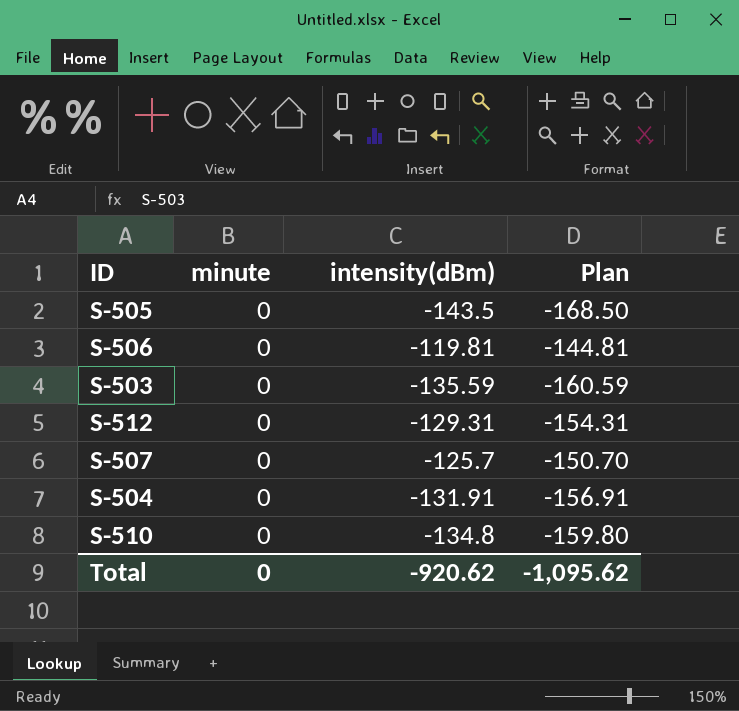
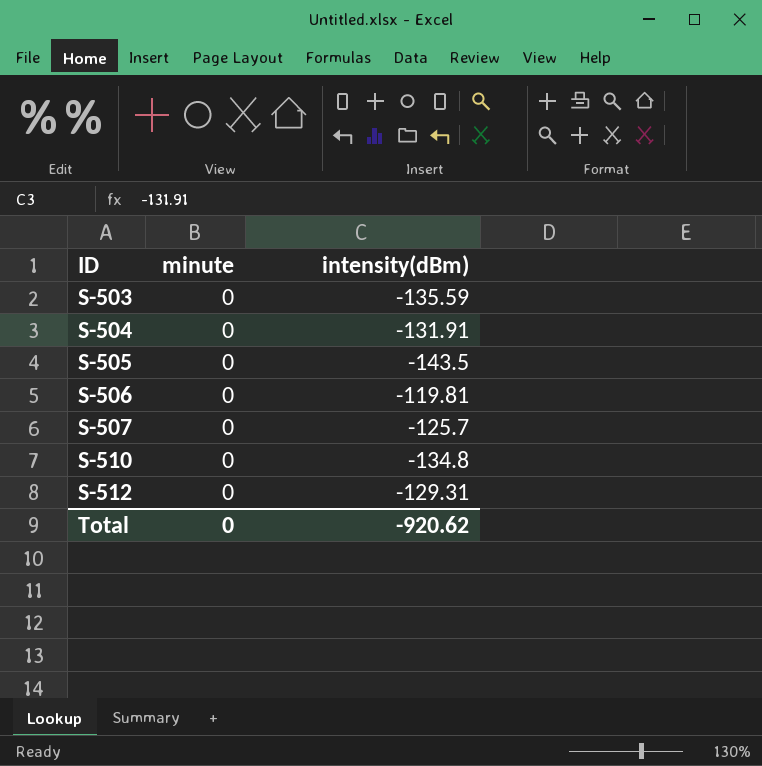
row order: none -> ID ascending
column Plan | formula: [intensity(dBm)] - 25 -> none

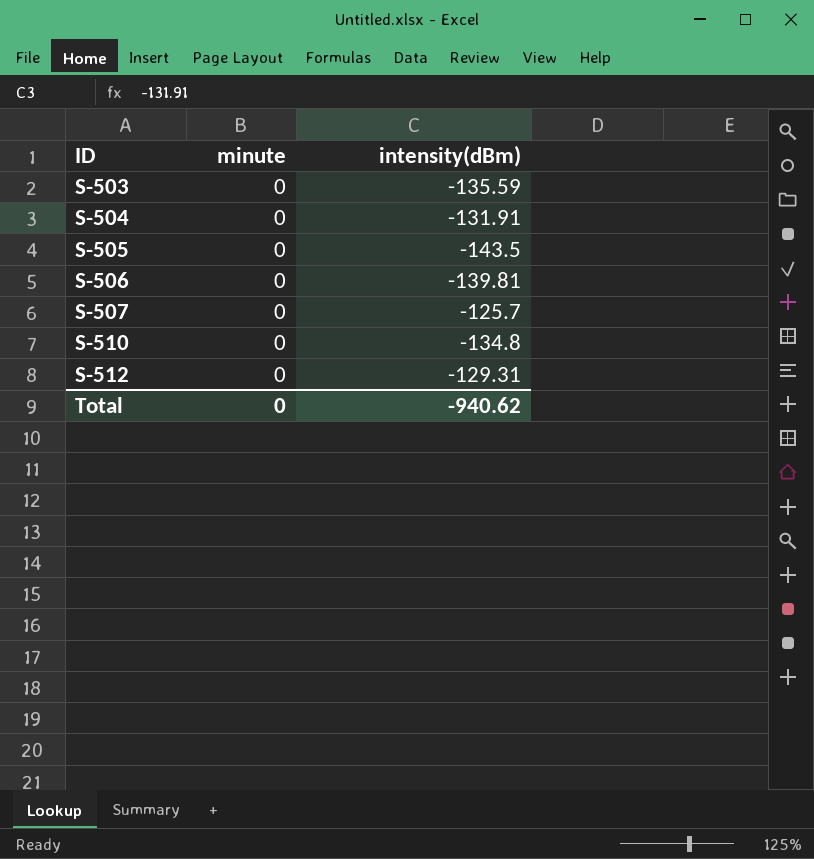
S-506 | intensity(dBm): -119.81 -> -139.81
Total | intensity(dBm): -920.62 -> -940.62

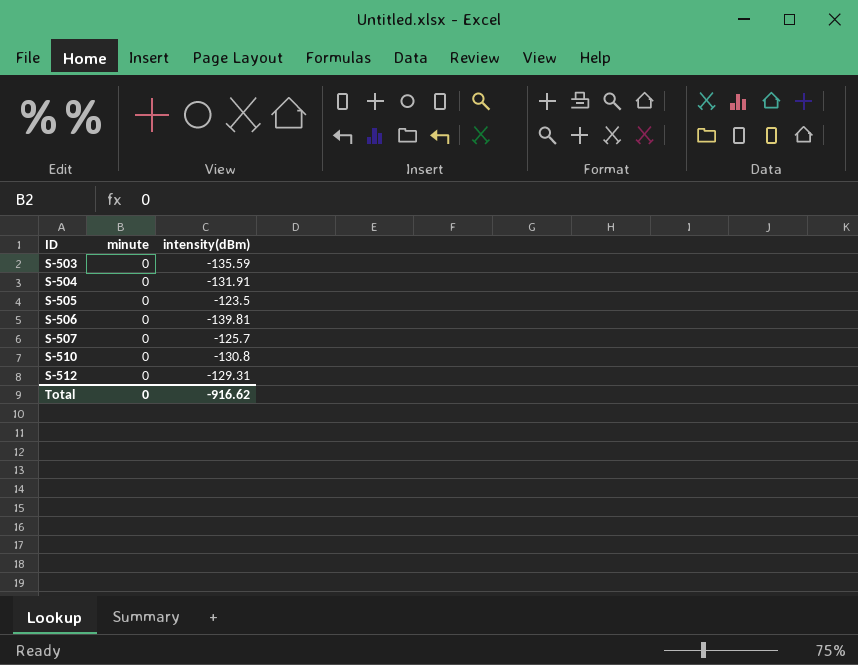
S-505 | intensity(dBm): -143.5 -> -123.5
S-510 | intensity(dBm): -134.8 -> -130.8
Total | intensity(dBm): -940.62 -> -916.62

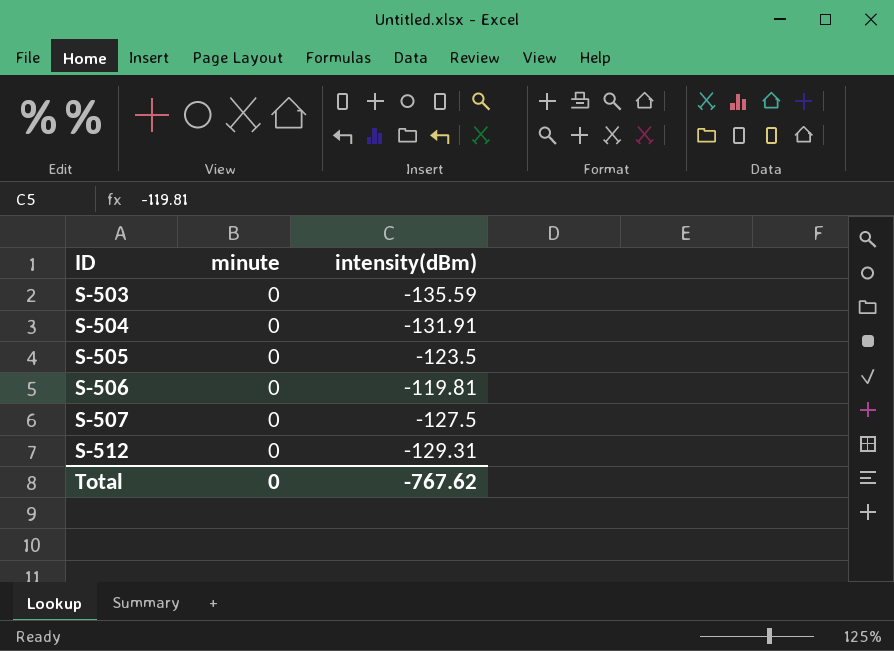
row S-510: 0 | -130.8 -> none
S-506 | intensity(dBm): -139.81 -> -119.81
S-507 | intensity(dBm): -125.7 -> -127.5
Total | intensity(dBm): -916.62 -> -767.62

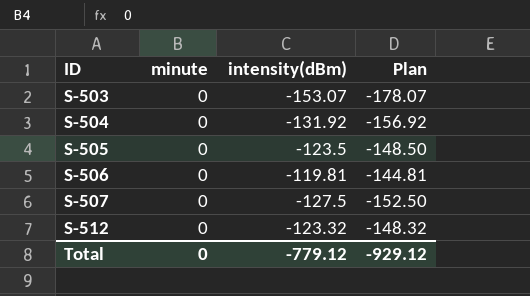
column Plan | formula: none -> [intensity(dBm)] - 25
S-503 | intensity(dBm): -135.59 -> -153.07
S-504 | intensity(dBm): -131.91 -> -131.92
S-512 | intensity(dBm): -129.31 -> -123.32
Total | intensity(dBm): -767.62 -> -779.12

